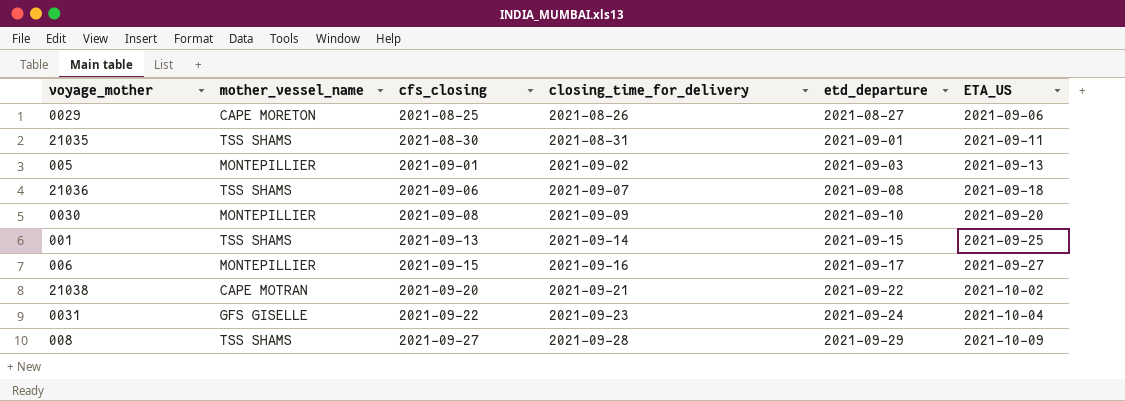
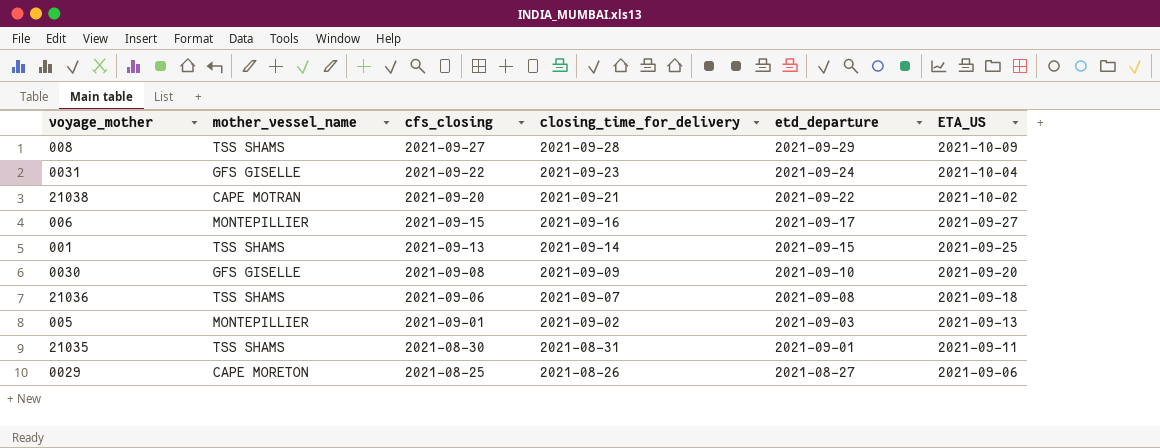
row order: cfs_closing ascending -> cfs_closing descending
0030 | mother_vessel_name: MONTEPILLIER -> GFS GISELLE

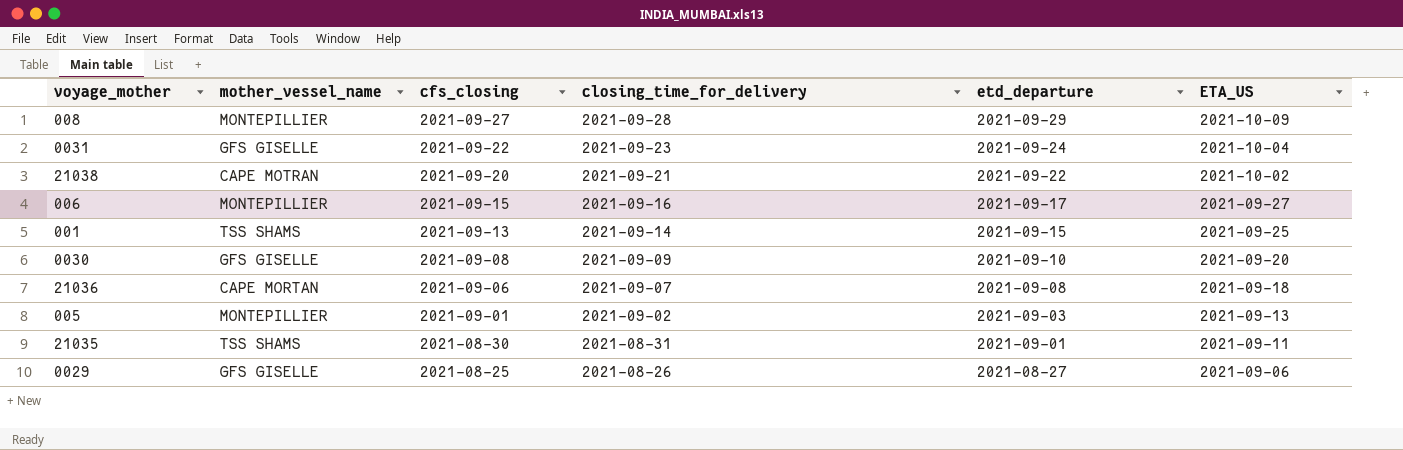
008 | mother_vessel_name: TSS SHAMS -> MONTEPILLIER
21036 | mother_vessel_name: TSS SHAMS -> CAPE MORTAN
0029 | mother_vessel_name: CAPE MORETON -> GFS GISELLE

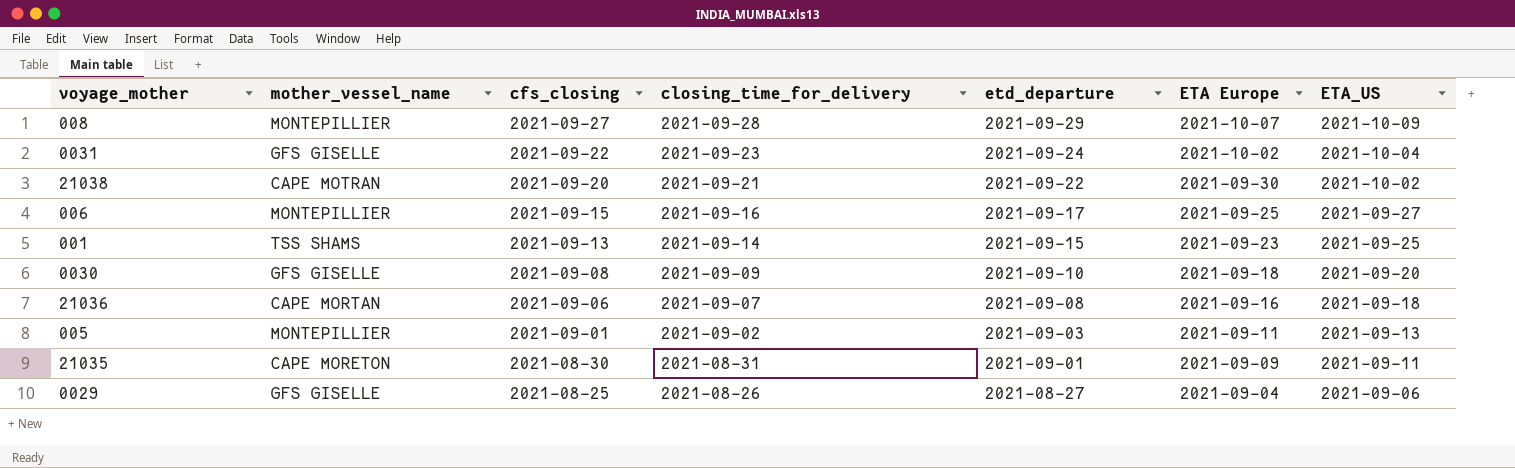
column ETA Europe | position: none -> 6
21035 | mother_vessel_name: TSS SHAMS -> CAPE MORETON

